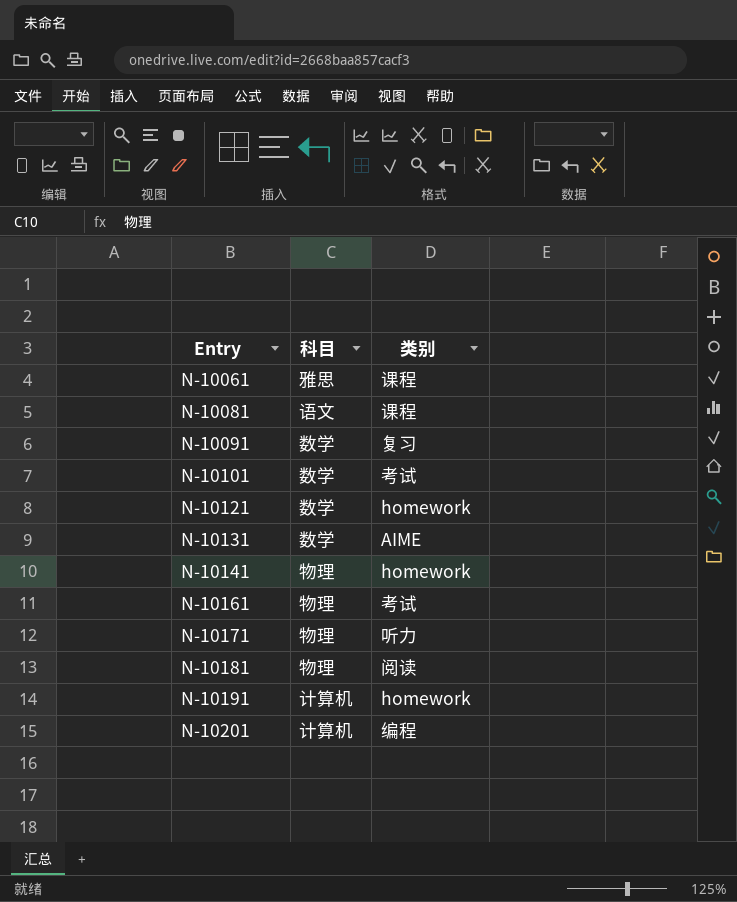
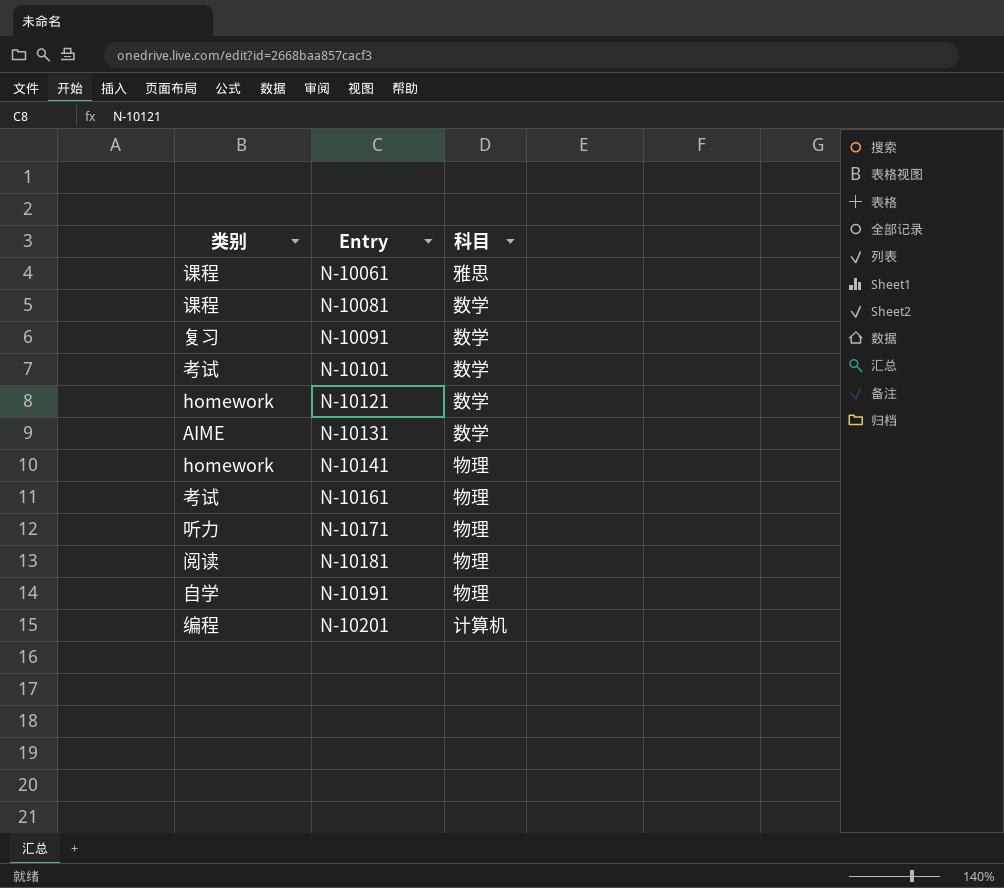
column 类别 | position: 3 -> 1
N-10081 | 科目: 语文 -> 数学
N-10191 | 类别: homework -> 自学
N-10191 | 科目: 计算机 -> 物理

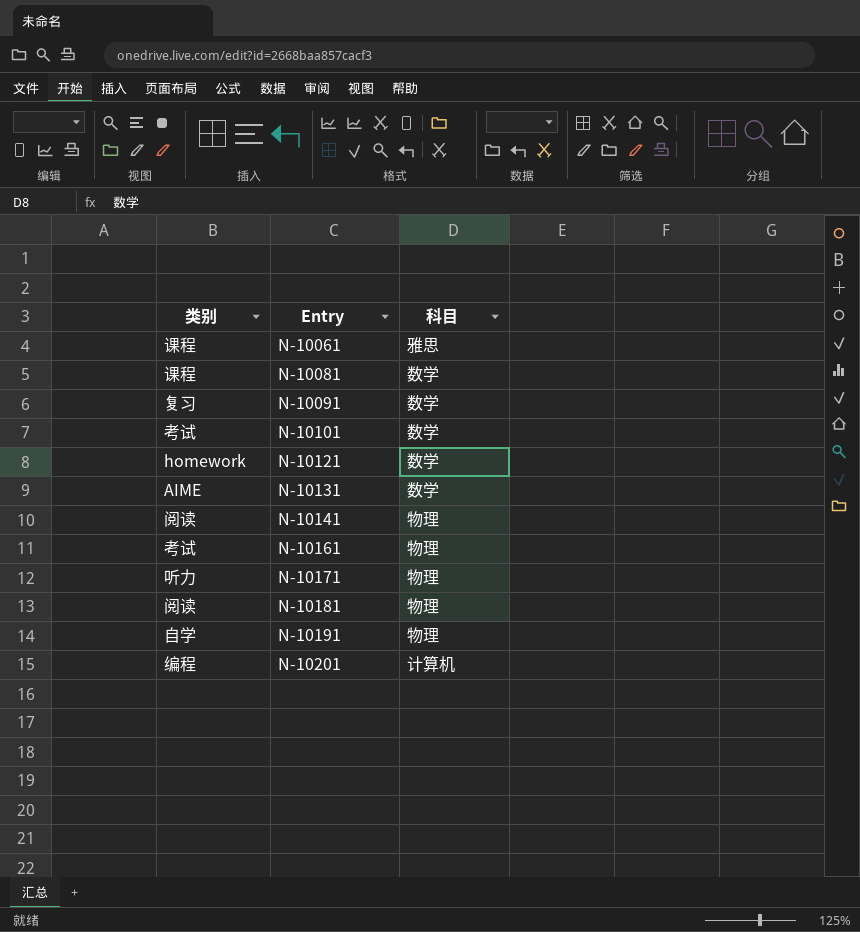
N-10141 | 类别: homework -> 阅读

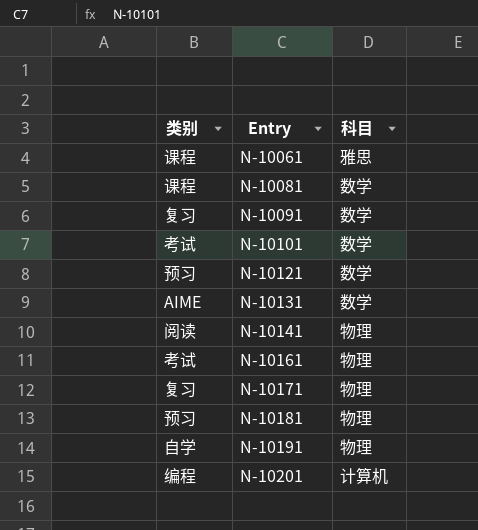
N-10121 | 类别: homework -> 预习
N-10171 | 类别: 听力 -> 复习
N-10181 | 类别: 阅读 -> 预习

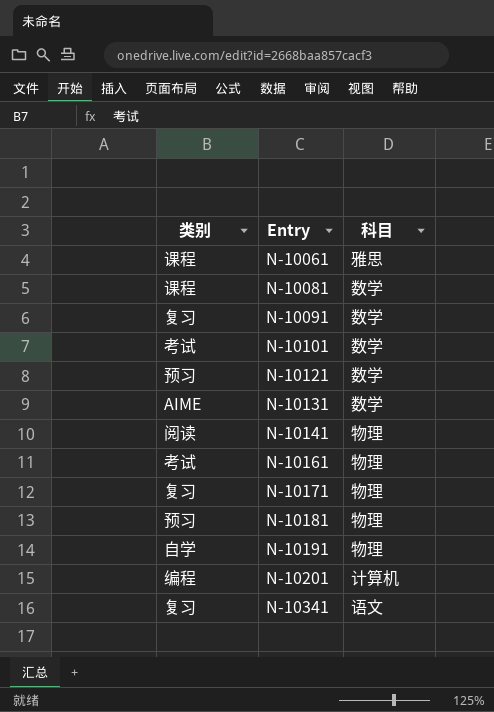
row N-10341: none -> 复习 | 语文

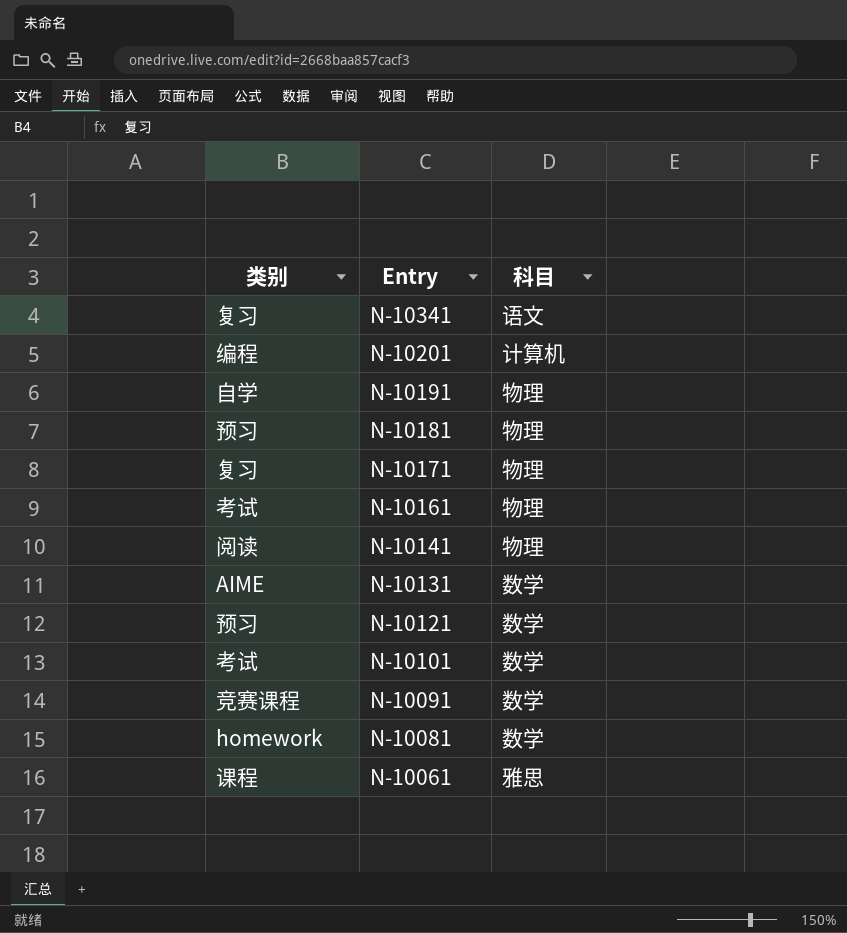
row order: Entry ascending -> Entry descending
N-10091 | 类别: 复习 -> 竞赛课程
N-10081 | 类别: 课程 -> homework

